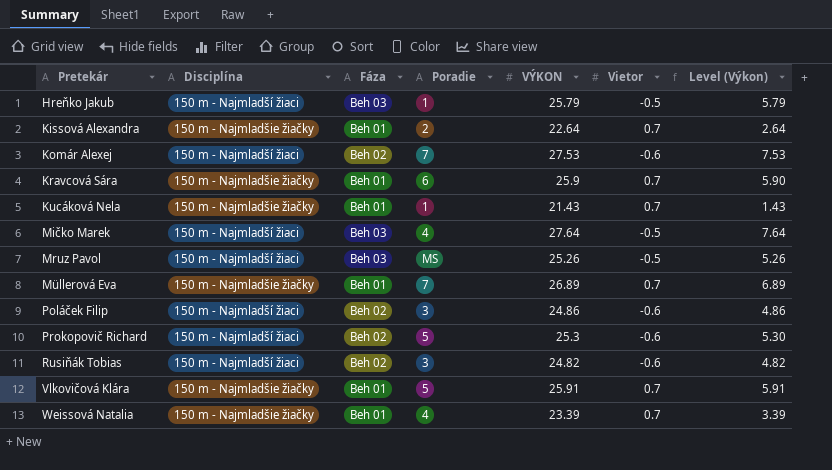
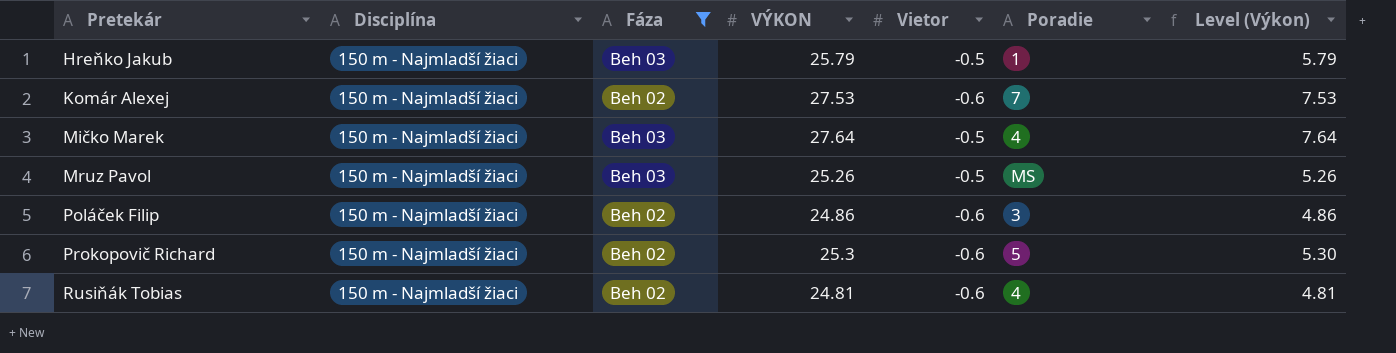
filter: none -> Fáza != Beh 01
column Poradie | position: 4 -> 6
Rusiňák Tobias | VÝKON: 24.82 -> 24.81
Rusiňák Tobias | Poradie: 3 -> 4
Rusiňák Tobias | Level (Výkon): 4.82 -> 4.81

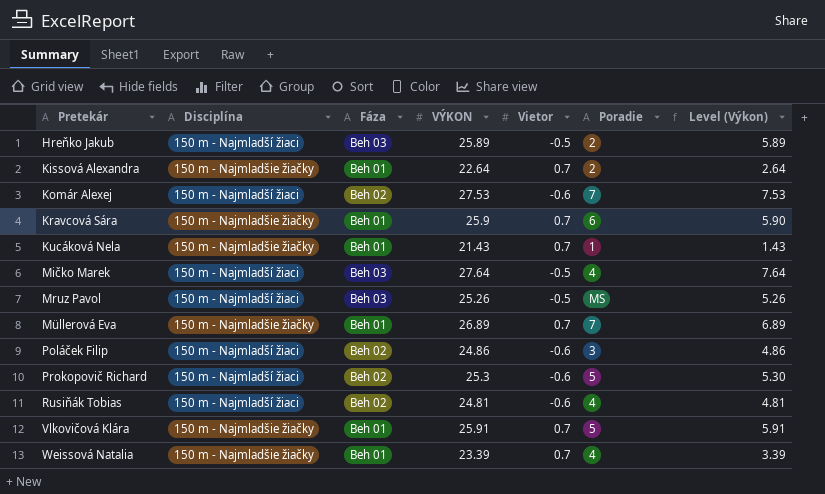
filter: Fáza != Beh 01 -> none
Hreňko Jakub | VÝKON: 25.79 -> 25.89
Hreňko Jakub | Poradie: 1 -> 2
Hreňko Jakub | Level (Výkon): 5.79 -> 5.89

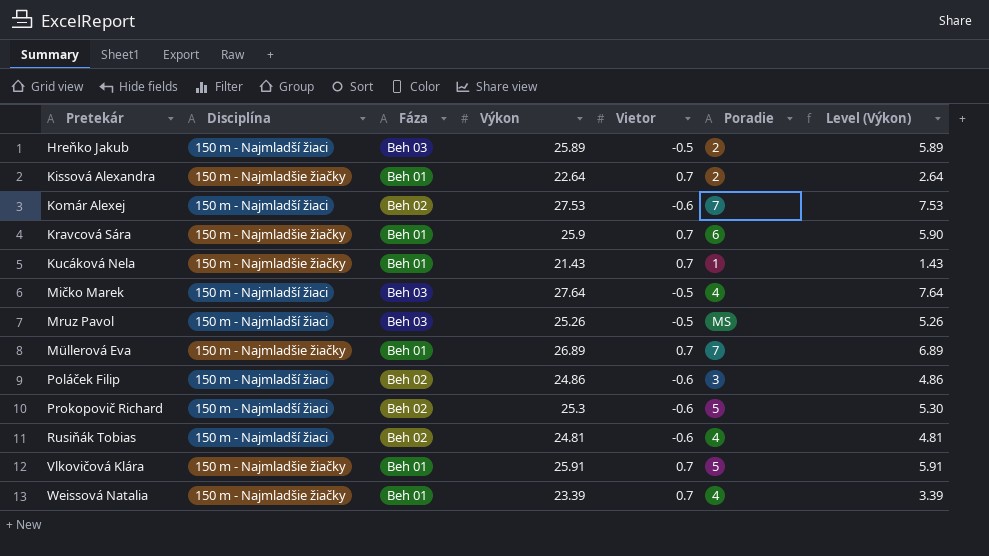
column name: VÝKON -> Výkon

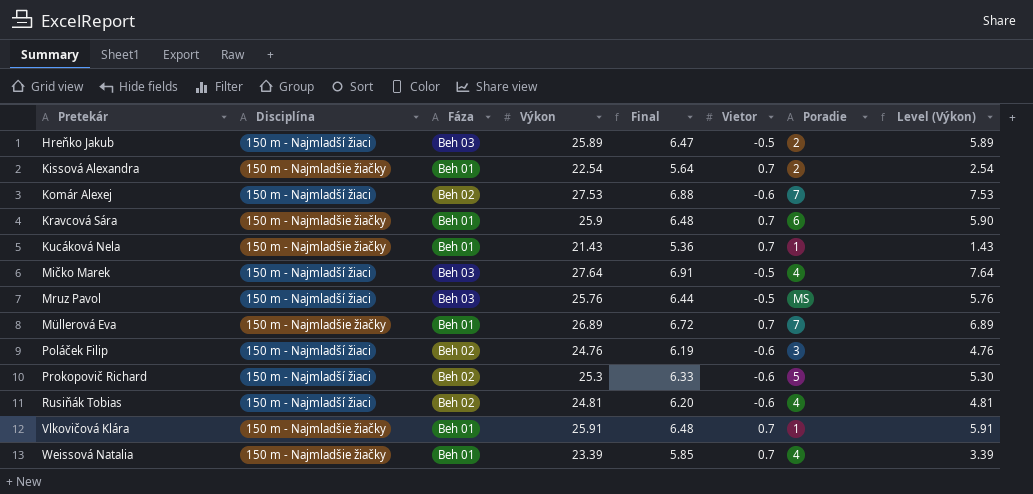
column Final | formula: none -> [Výkon] * 0.25
Kissová Alexandra | Výkon: 22.64 -> 22.54
Kissová Alexandra | Level (Výkon): 2.64 -> 2.54
Mruz Pavol | Výkon: 25.26 -> 25.76
Mruz Pavol | Level (Výkon): 5.26 -> 5.76
Poláček Filip | Výkon: 24.86 -> 24.76
Poláček Filip | Level (Výkon): 4.86 -> 4.76
Vlkovičová Klára | Poradie: 5 -> 1

